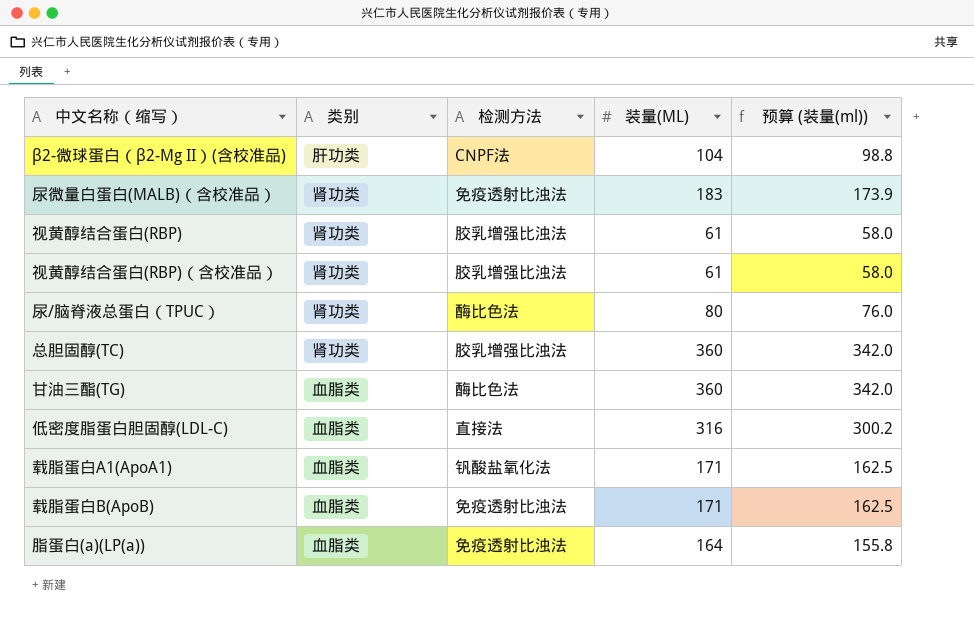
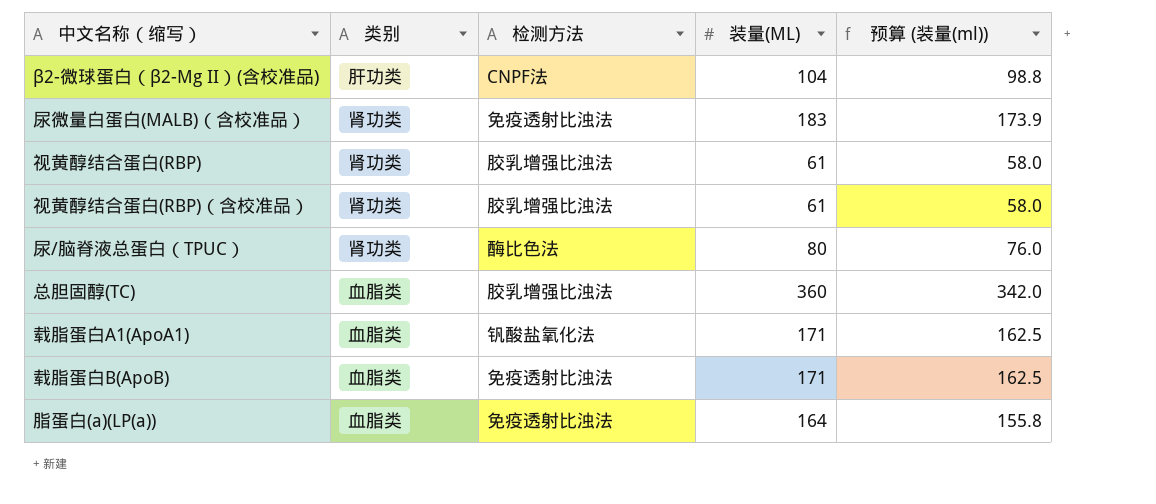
row 甘油三酯(TG): 血脂类 | 酶比色法 | 360 | 342.0 -> none
row 低密度脂蛋白胆固醇(LDL-C): 血脂类 | 直接法 | 316 | 300.2 -> none
总胆固醇(TC) | 类别: 肾功类 -> 血脂类

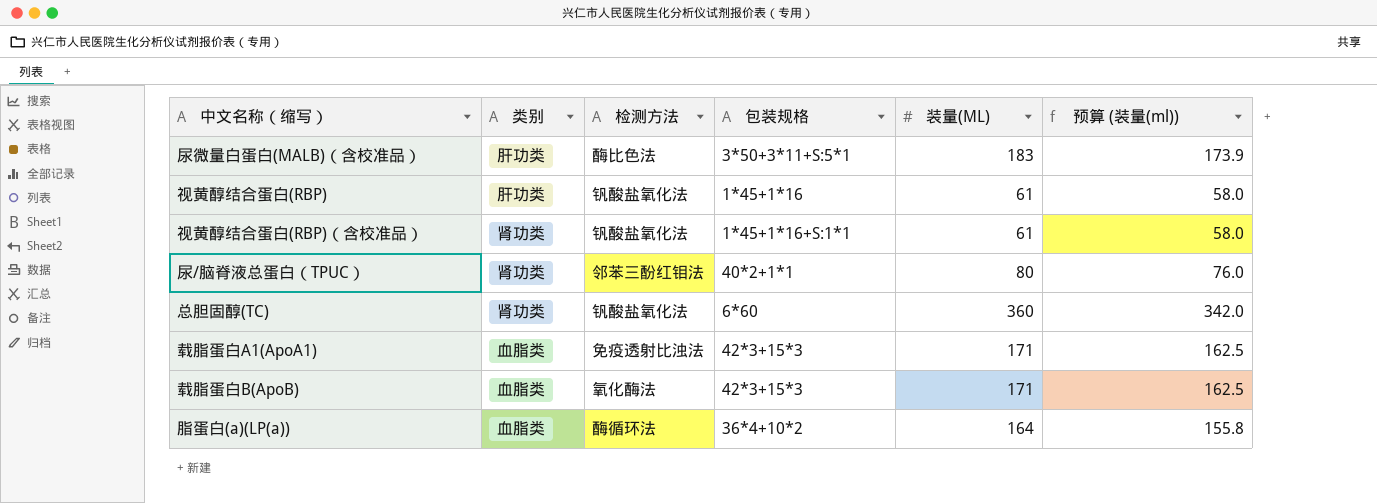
column 包装规格 | position: none -> 4
row β2-微球蛋白（β2-Mg II）(含校准品): 肝功类 | CNPF法 | 104 | 98.8 -> none
尿微量白蛋白(MALB)（含校准品） | 类别: 肾功类 -> 肝功类
尿微量白蛋白(MALB)（含校准品） | 检测方法: 免疫透射比浊法 -> 酶比色法
视黄醇结合蛋白(RBP) | 类别: 肾功类 -> 肝功类
视黄醇结合蛋白(RBP) | 检测方法: 胶乳增强比浊法 -> 钒酸盐氧化法
视黄醇结合蛋白(RBP)（含校准品） | 检测方法: 胶乳增强比浊法 -> 钒酸盐氧化法
尿/脑脊液总蛋白（TPUC） | 检测方法: 酶比色法 -> 邻苯三酚红钼法
总胆固醇(TC) | 类别: 血脂类 -> 肾功类
总胆固醇(TC) | 检测方法: 胶乳增强比浊法 -> 钒酸盐氧化法
载脂蛋白A1(ApoA1) | 检测方法: 钒酸盐氧化法 -> 免疫透射比浊法
载脂蛋白B(ApoB) | 检测方法: 免疫透射比浊法 -> 氧化酶法
脂蛋白(a)(LP(a)) | 检测方法: 免疫透射比浊法 -> 酶循环法

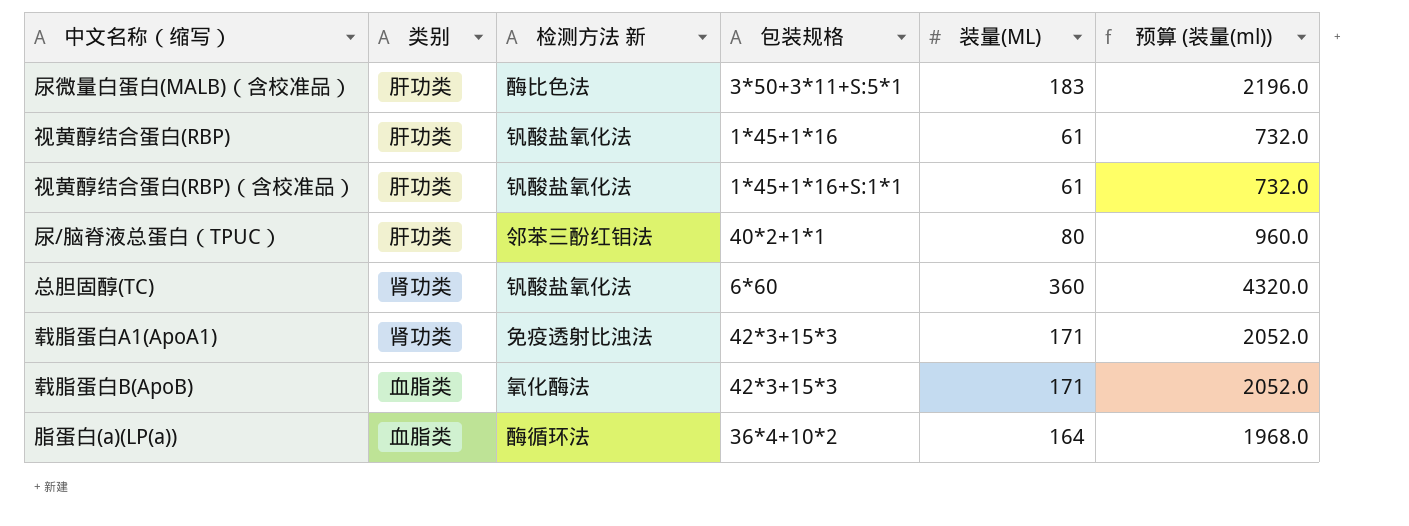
column name: 检测方法 -> 检测方法 新
column 预算 (装量(ml)) | formula: [装量(ML)] * 0.95 -> [装量(ML)] * 12
视黄醇结合蛋白(RBP)（含校准品） | 类别: 肾功类 -> 肝功类
尿/脑脊液总蛋白（TPUC） | 类别: 肾功类 -> 肝功类
载脂蛋白A1(ApoA1) | 类别: 血脂类 -> 肾功类

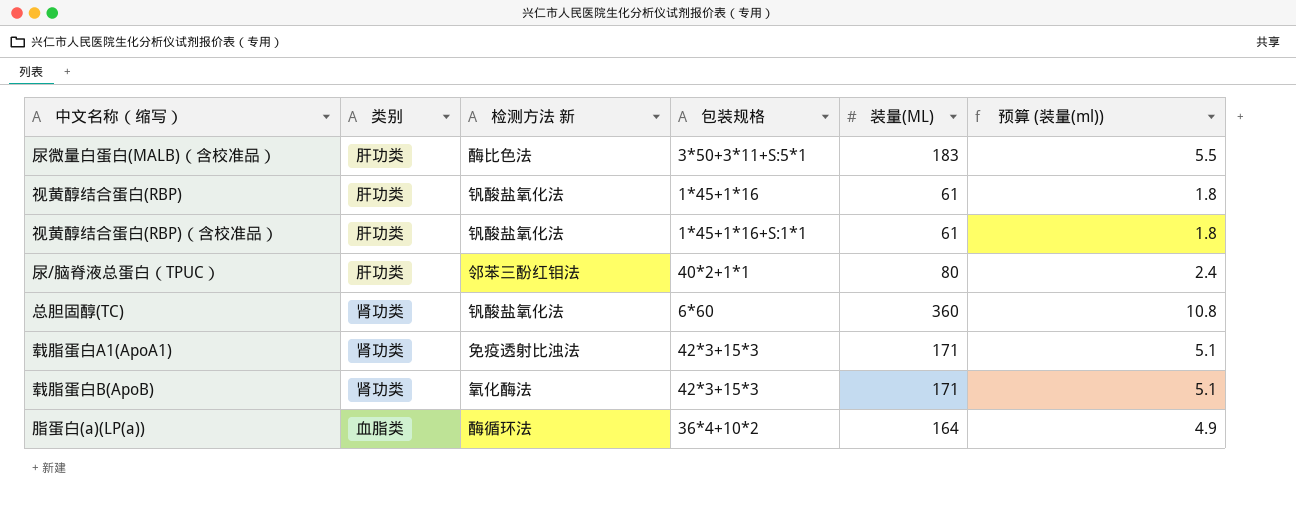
column 预算 (装量(ml)) | formula: [装量(ML)] * 12 -> [装量(ML)] * 0.03
载脂蛋白B(ApoB) | 类别: 血脂类 -> 肾功类

